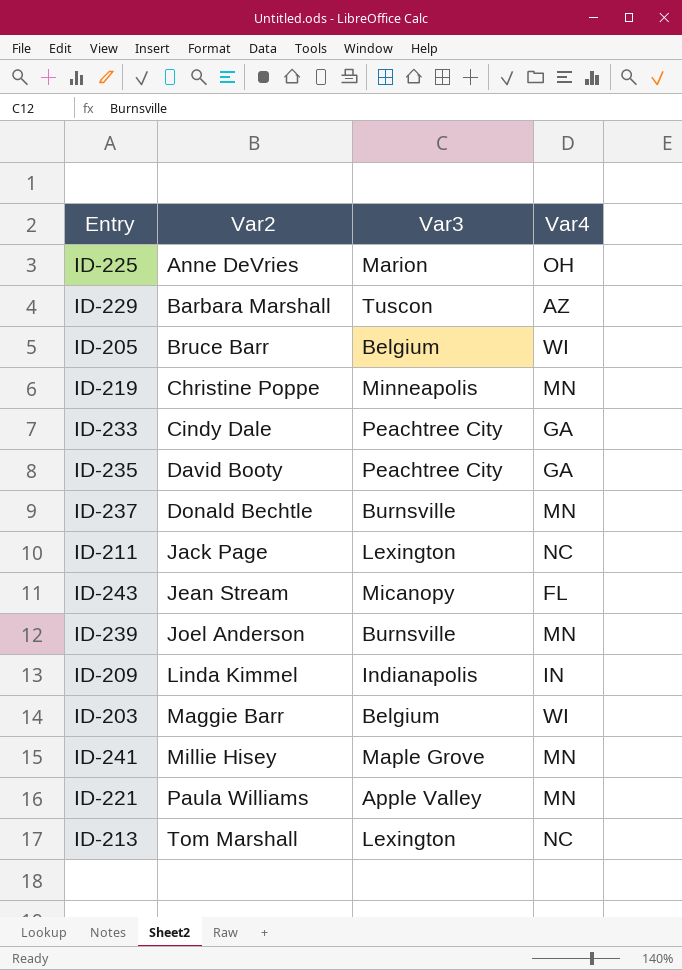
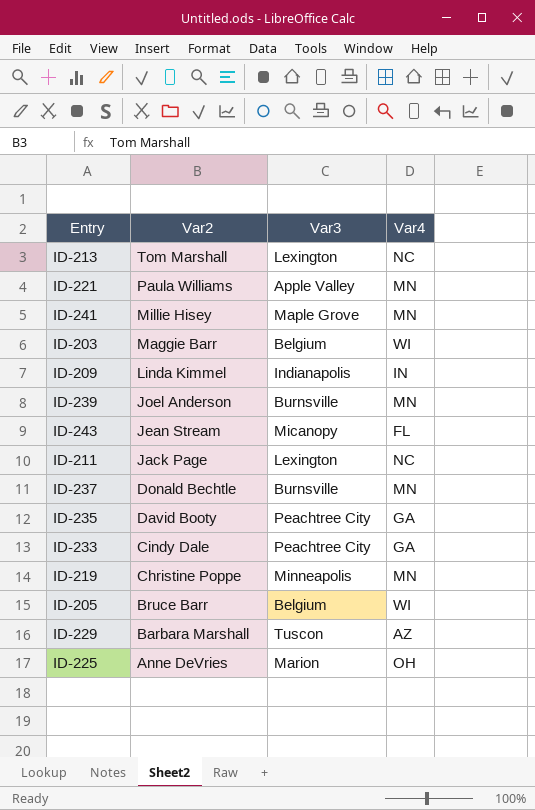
row order: Var2 ascending -> Var2 descending

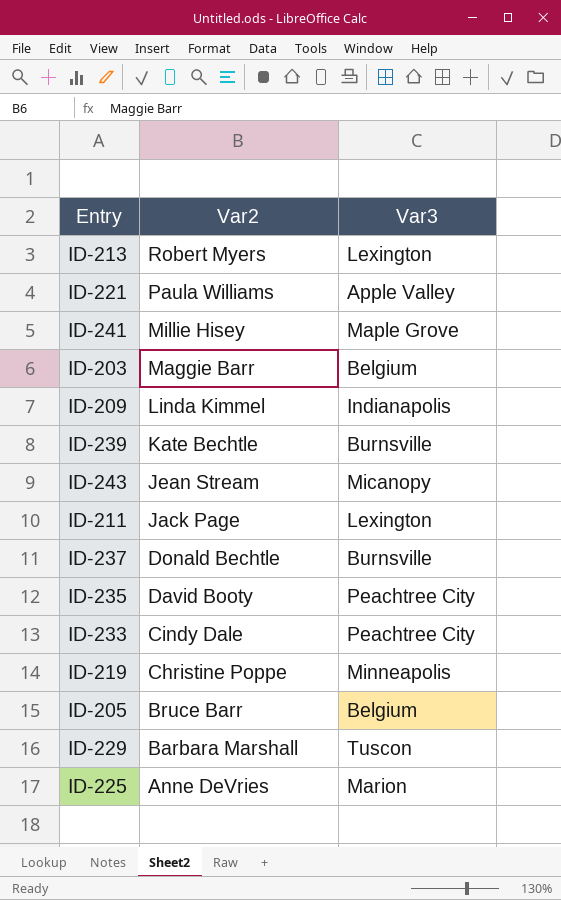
column Var4 | position: 4 -> none
ID-213 | Var2: Tom Marshall -> Robert Myers
ID-239 | Var2: Joel Anderson -> Kate Bechtle

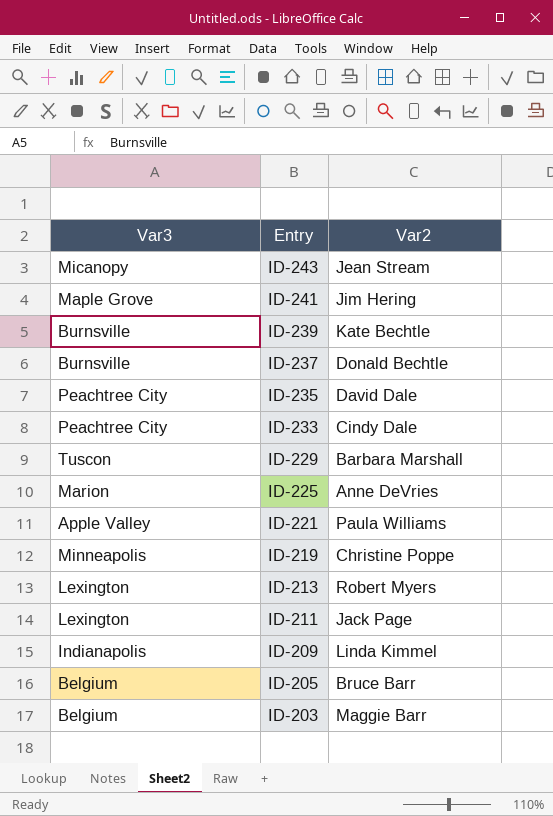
row order: Var2 descending -> Entry descending
column Var3 | position: 3 -> 1
ID-241 | Var2: Millie Hisey -> Jim Hering
ID-235 | Var2: David Booty -> David Dale

